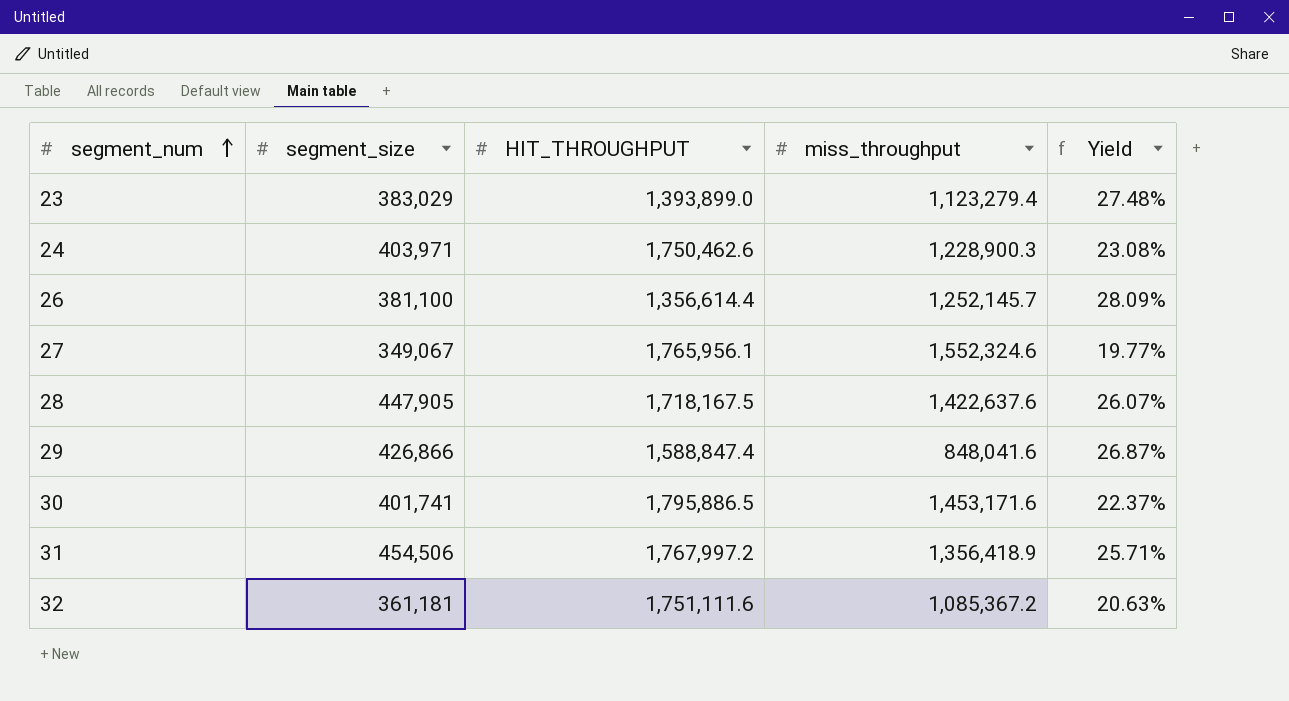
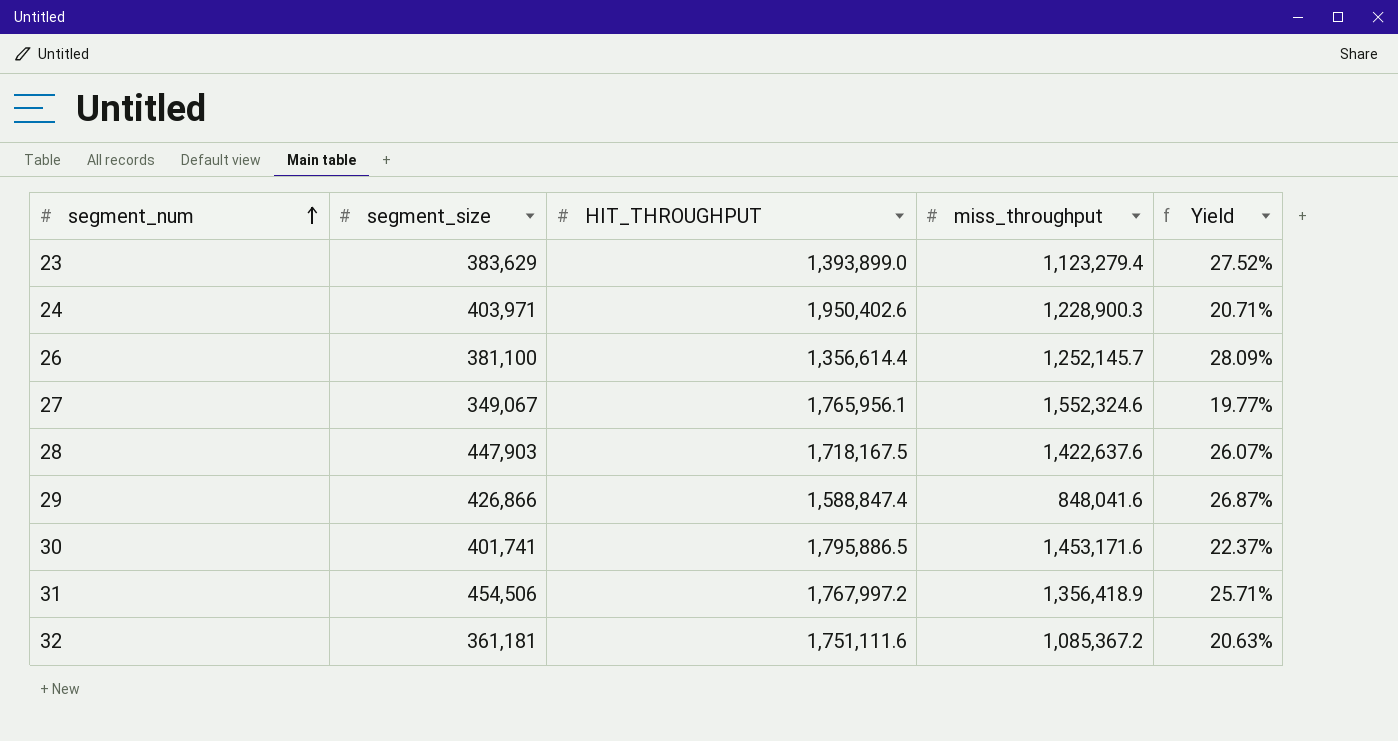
23 | segment_size: 383,029 -> 383,629
23 | Yield: 27.48% -> 27.52%
24 | HIT_THROUGHPUT: 1,750,462.6 -> 1,950,402.6
24 | Yield: 23.08% -> 20.71%
28 | segment_size: 447,905 -> 447,903

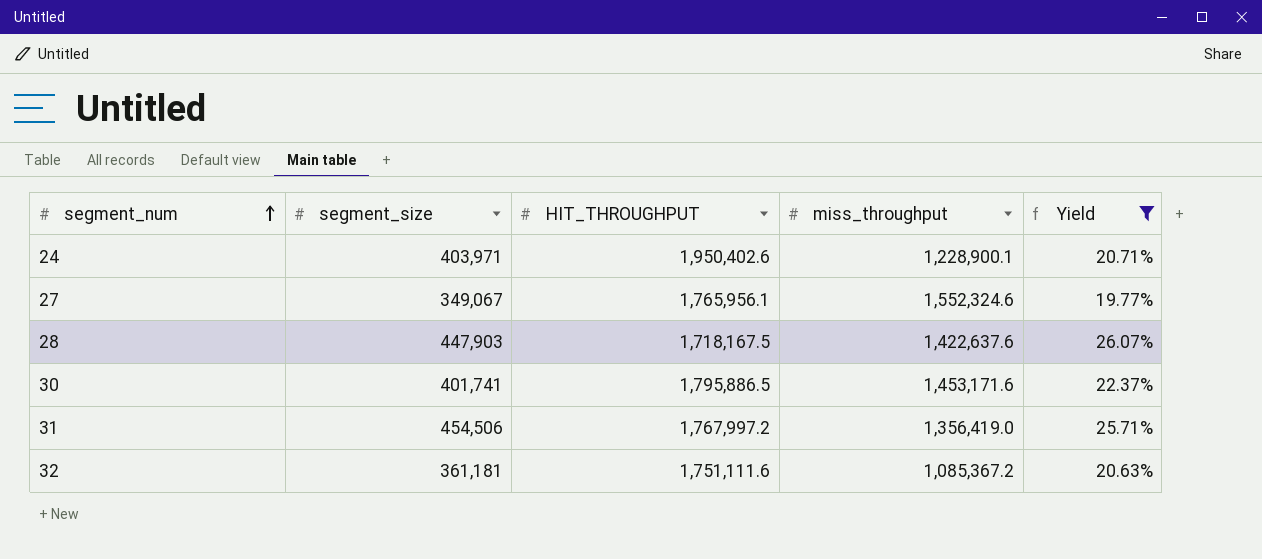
filter: none -> Yield <= 26.07%
24 | miss_throughput: 1,228,900.3 -> 1,228,900.1
31 | miss_throughput: 1,356,418.9 -> 1,356,419.0

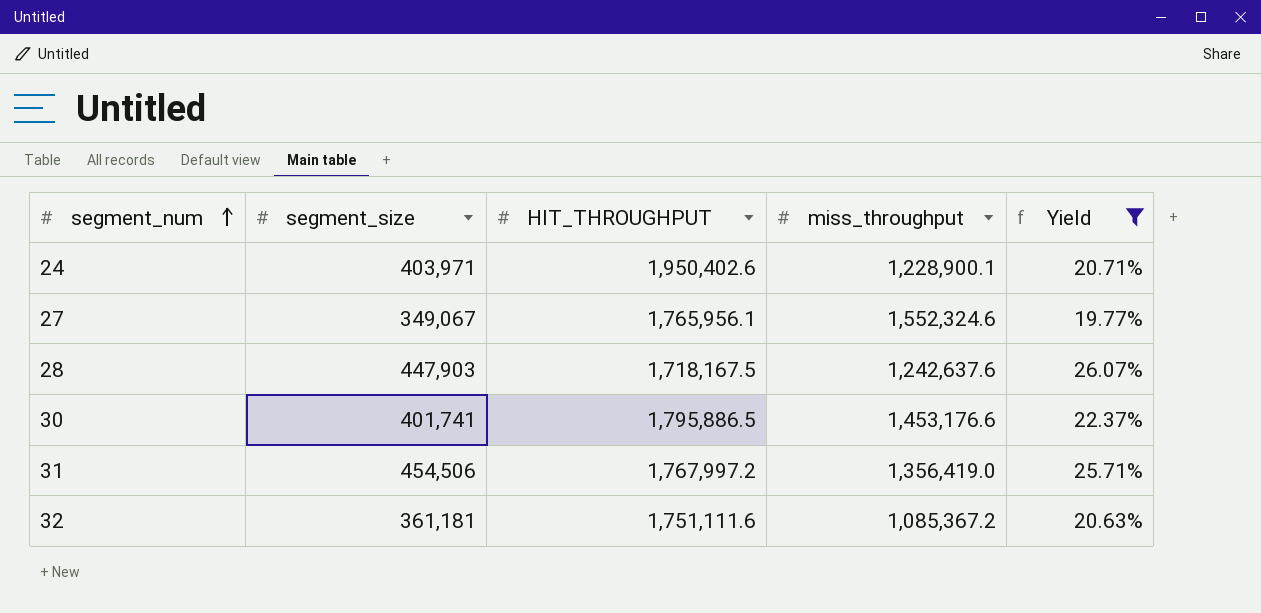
28 | miss_throughput: 1,422,637.6 -> 1,242,637.6
30 | miss_throughput: 1,453,171.6 -> 1,453,176.6

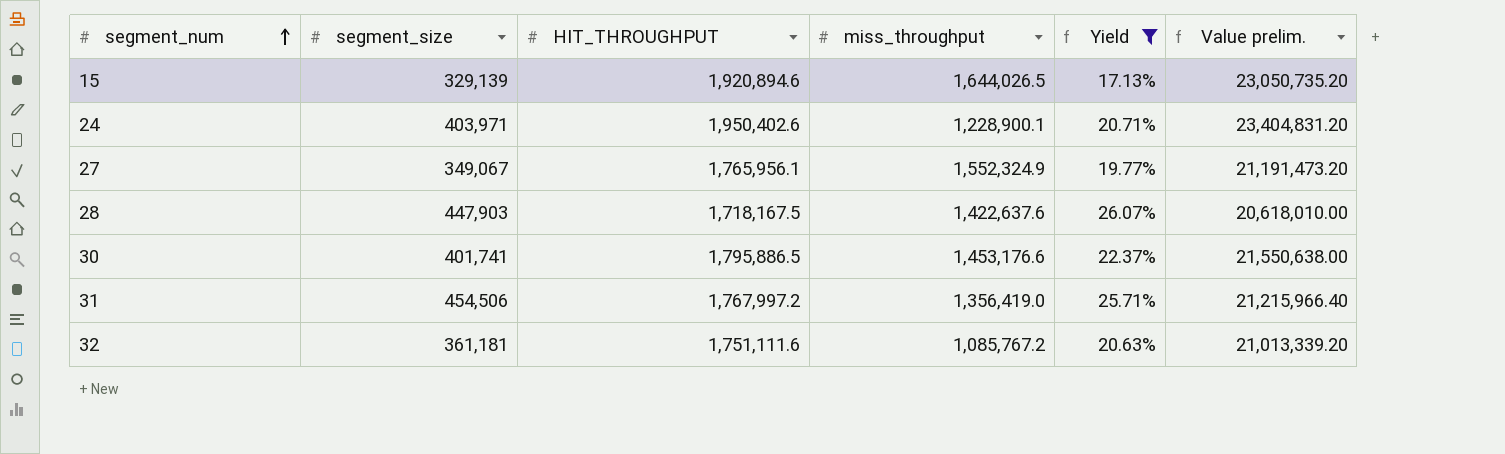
column Value prelim. | formula: none -> [HIT_THROUGHPUT] * 12
row 15: none -> 329,139 | 1,920,894.6 | 1,644,026.5 | 17.13% | 23,050,735.20
27 | miss_throughput: 1,552,324.6 -> 1,552,324.9
28 | miss_throughput: 1,242,637.6 -> 1,422,637.6
32 | miss_throughput: 1,085,367.2 -> 1,085,767.2

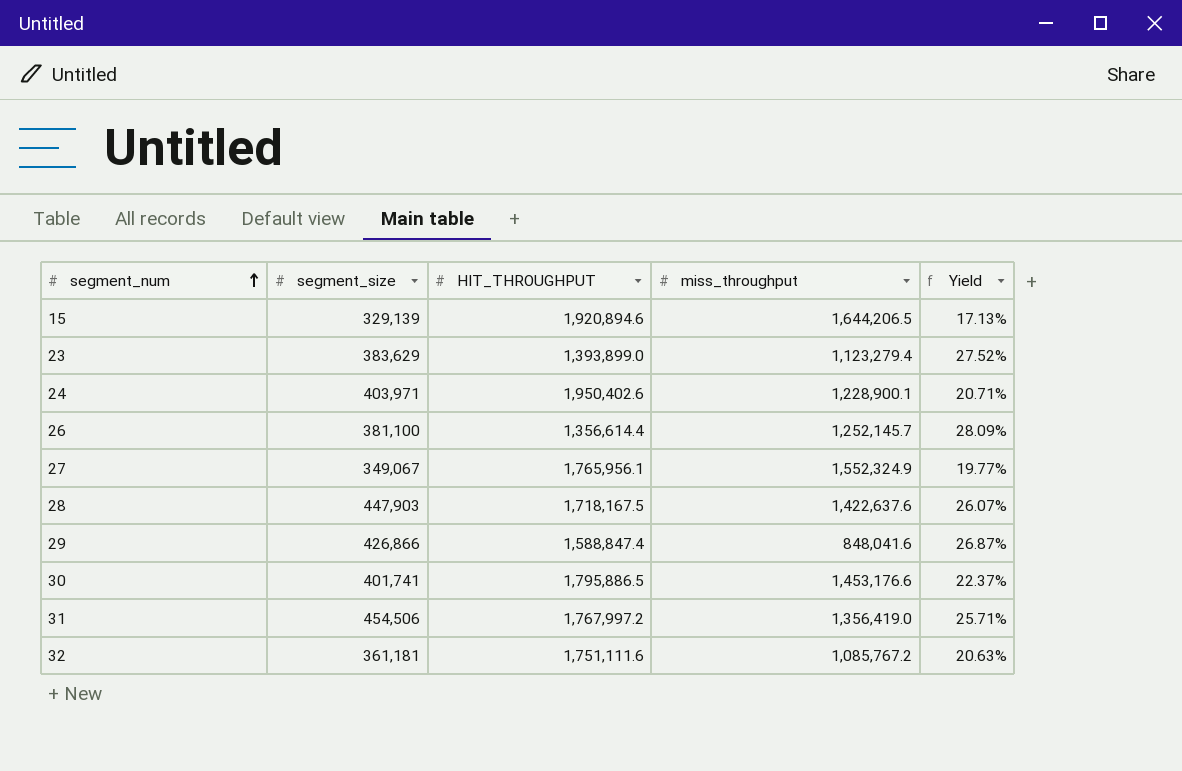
filter: Yield <= 26.07% -> none
column Value prelim. | formula: [HIT_THROUGHPUT] * 12 -> none
15 | miss_throughput: 1,644,026.5 -> 1,644,206.5

